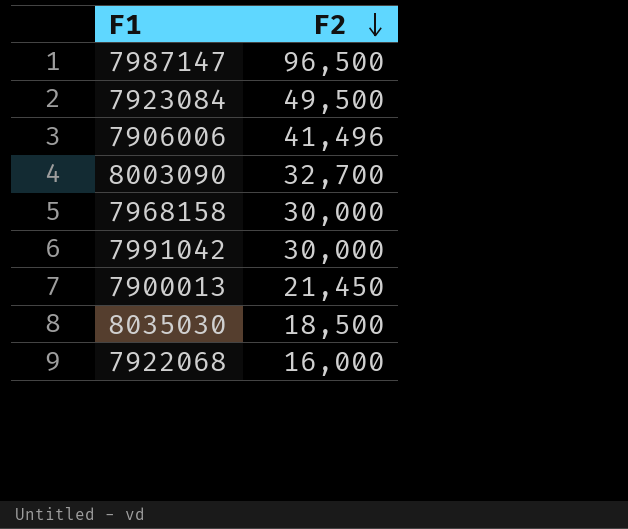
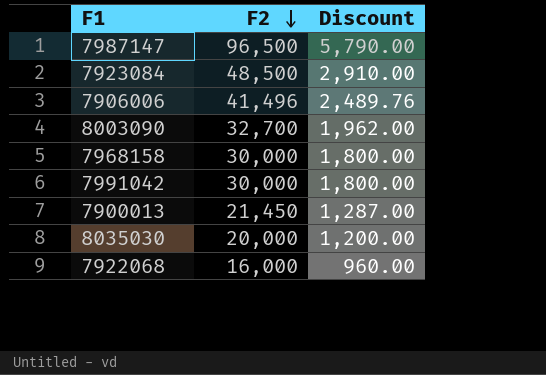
column Discount | formula: none -> [F2] * 0.06
7923084 | F2: 49,500 -> 48,500
8035030 | F2: 18,500 -> 20,000

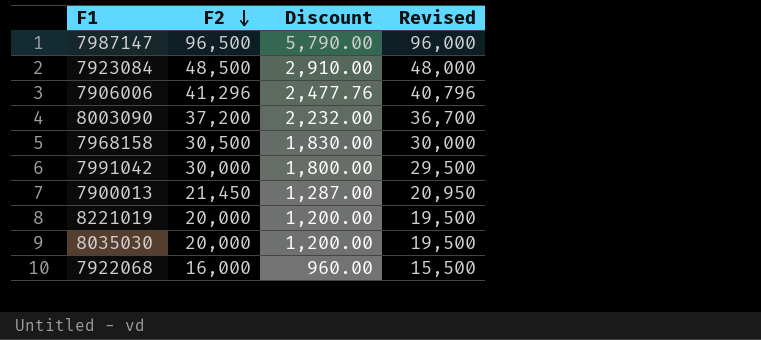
column Revised | formula: none -> [F2] - 500
7906006 | F2: 41,496 -> 41,296
7906006 | Discount: 2,489.76 -> 2,477.76
8003090 | F2: 32,700 -> 37,200
8003090 | Discount: 1,962.00 -> 2,232.00
7968158 | F2: 30,000 -> 30,500
7968158 | Discount: 1,800.00 -> 1,830.00
row 8221019: none -> 20,000 | 1,200.00 | 19,500

